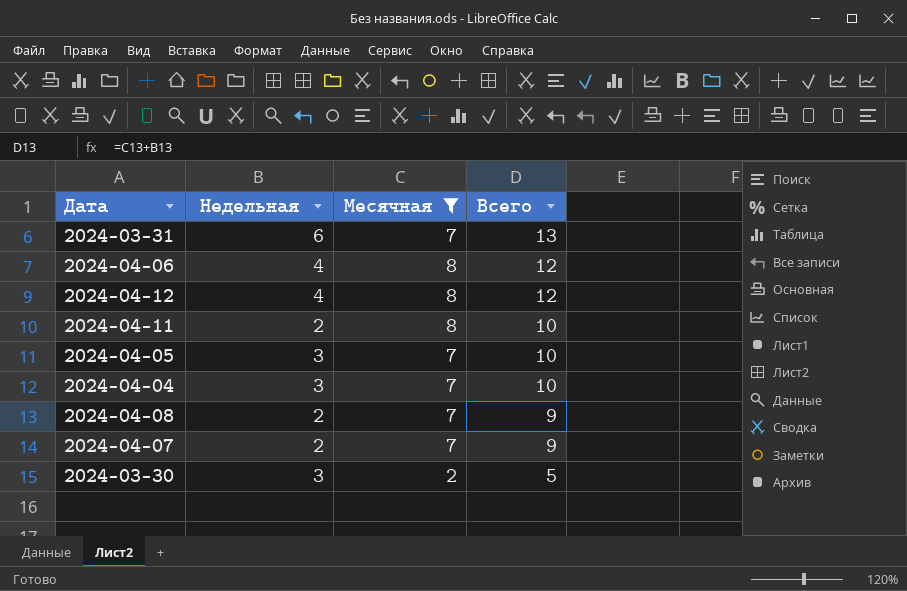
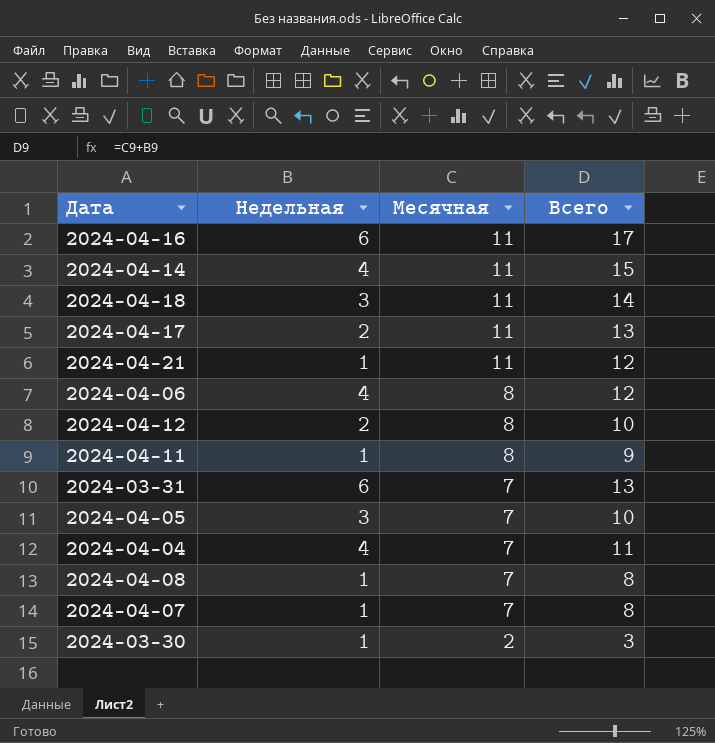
filter: Месячная != 11 -> none
row order: Всего descending -> Месячная descending
2024-04-12 | Недельная: 4 -> 2
2024-04-12 | Всего: 12 -> 10
2024-04-11 | Недельная: 2 -> 1
2024-04-11 | Всего: 10 -> 9
2024-04-04 | Недельная: 3 -> 4
2024-04-04 | Всего: 10 -> 11
2024-04-08 | Недельная: 2 -> 1
2024-04-08 | Всего: 9 -> 8
2024-04-07 | Недельная: 2 -> 1
2024-04-07 | Всего: 9 -> 8
2024-03-30 | Недельная: 3 -> 1
2024-03-30 | Всего: 5 -> 3

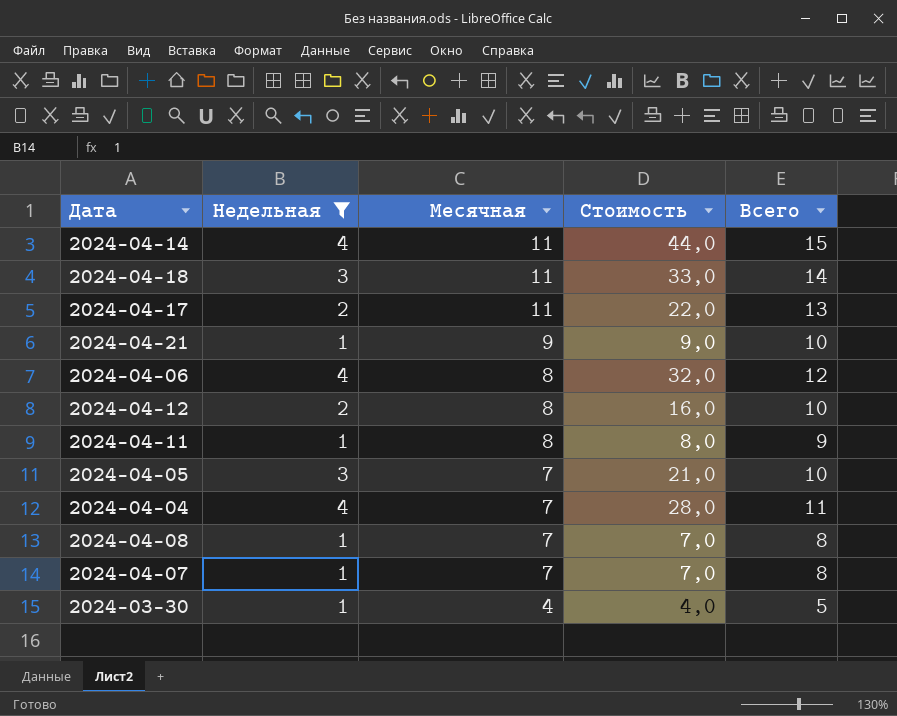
filter: none -> Недельная != 6
column Стоимость | formula: none -> [Недельная] * [Месячная]
2024-04-21 | Месячная: 11 -> 9
2024-04-21 | Всего: 12 -> 10
2024-03-30 | Месячная: 2 -> 4
2024-03-30 | Всего: 3 -> 5

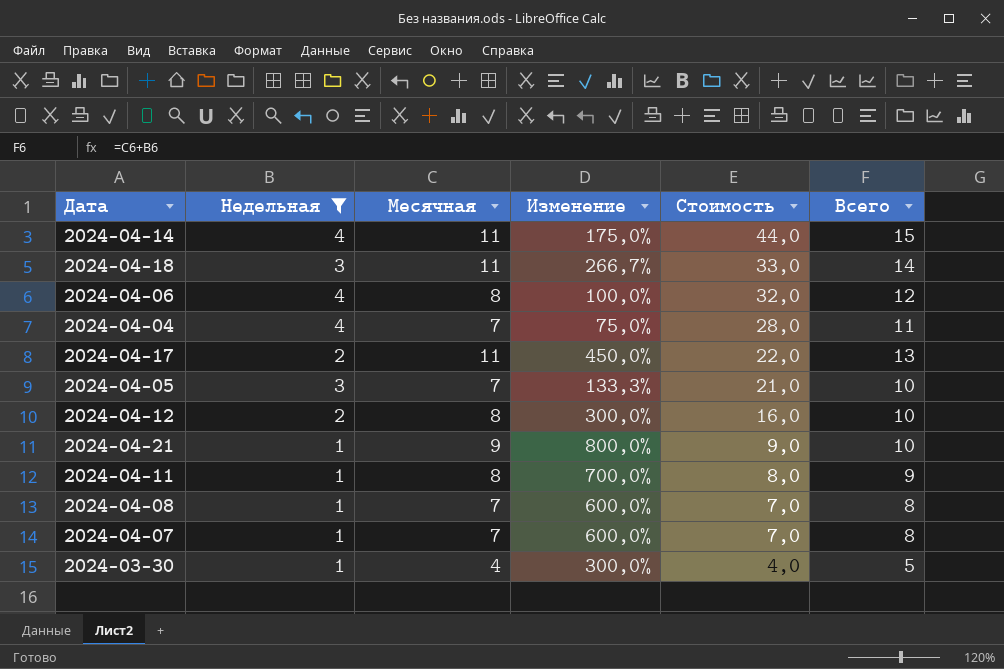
row order: Месячная descending -> Стоимость descending
column Изменение | formula: none -> ([Месячная] - [Недельная]) / [Недельная]

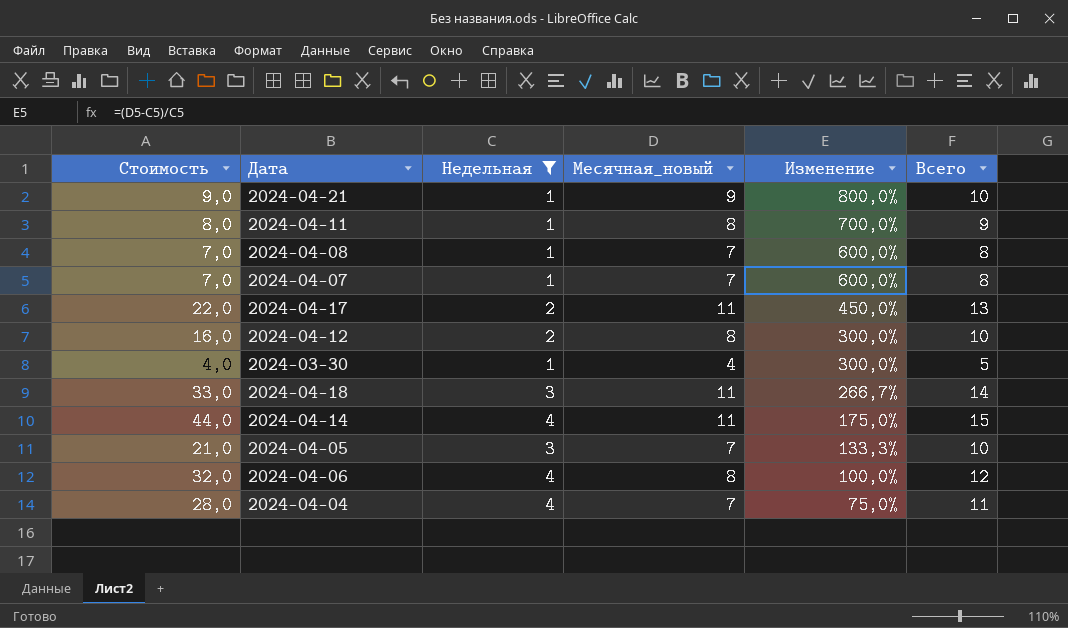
row order: Стоимость descending -> Изменение descending
column Стоимость | position: 5 -> 1
column name: Месячная -> Месячная_новый

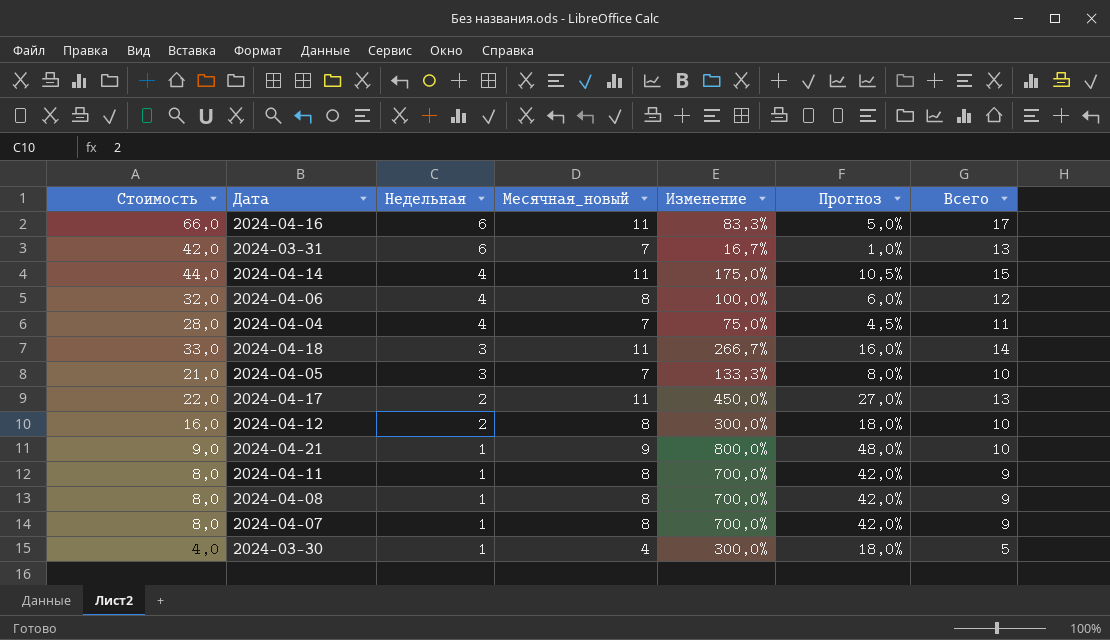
filter: Недельная != 6 -> none
row order: Изменение descending -> Недельная descending
column Прогноз | formula: none -> [Изменение] * 0,06
2024-04-08 | Стоимость: 7,0 -> 8,0
2024-04-08 | Месячная_новый: 7 -> 8
2024-04-08 | Изменение: 600,0% -> 700,0%
2024-04-08 | Всего: 8 -> 9
2024-04-07 | Стоимость: 7,0 -> 8,0
2024-04-07 | Месячная_новый: 7 -> 8
2024-04-07 | Изменение: 600,0% -> 700,0%
2024-04-07 | Всего: 8 -> 9

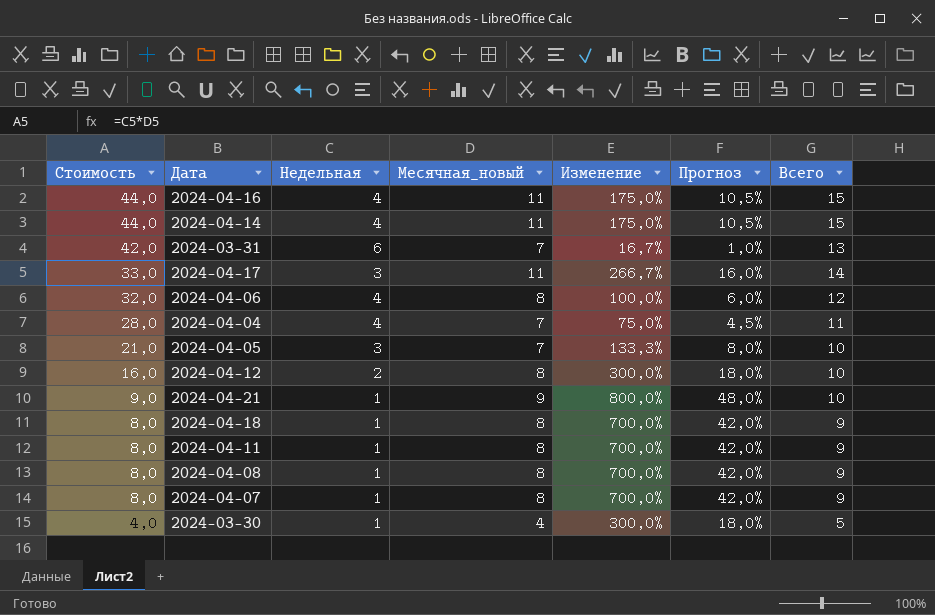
row order: Недельная descending -> Стоимость descending
2024-04-16 | Стоимость: 66,0 -> 44,0
2024-04-16 | Недельная: 6 -> 4
2024-04-16 | Изменение: 83,3% -> 175,0%
2024-04-16 | Прогноз: 5,0% -> 10,5%
2024-04-16 | Всего: 17 -> 15
2024-04-17 | Стоимость: 22,0 -> 33,0
2024-04-17 | Недельная: 2 -> 3
2024-04-17 | Изменение: 450,0% -> 266,7%
2024-04-17 | Прогноз: 27,0% -> 16,0%
2024-04-17 | Всего: 13 -> 14
2024-04-18 | Стоимость: 33,0 -> 8,0
2024-04-18 | Недельная: 3 -> 1
2024-04-18 | Месячная_новый: 11 -> 8
2024-04-18 | Изменение: 266,7% -> 700,0%
2024-04-18 | Прогноз: 16,0% -> 42,0%
2024-04-18 | Всего: 14 -> 9

